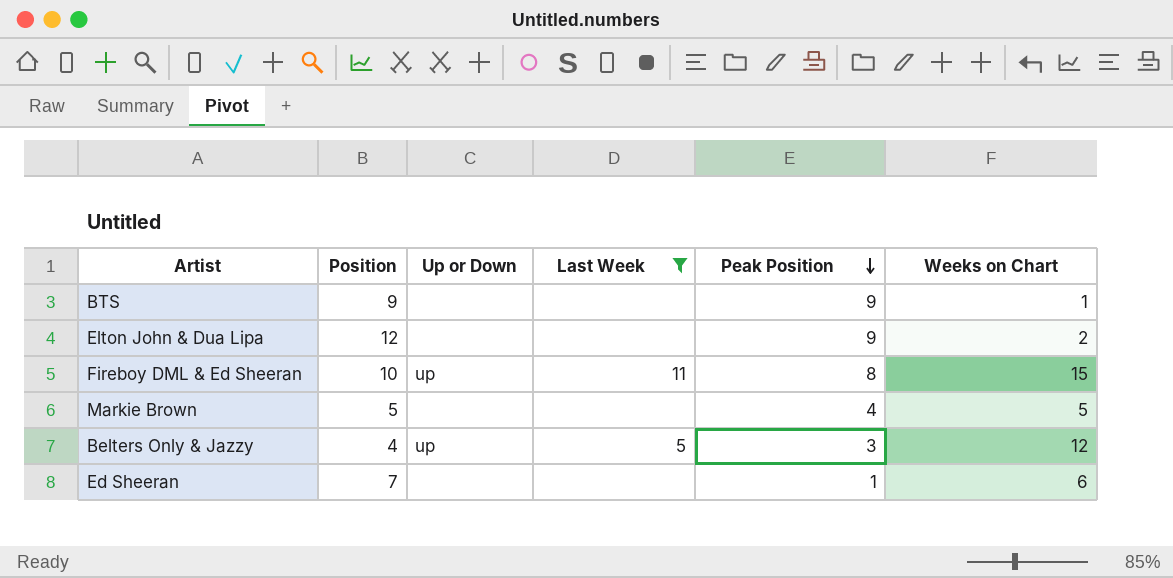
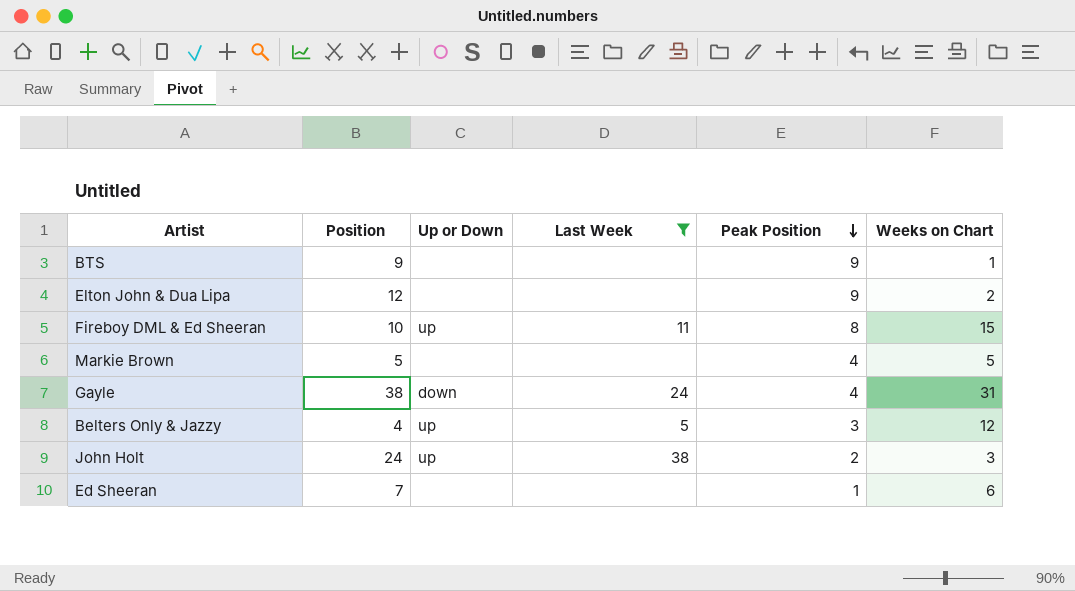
row Gayle: none -> 38 | down | 24 | 4 | 31
row John Holt: none -> 24 | up | 38 | 2 | 3

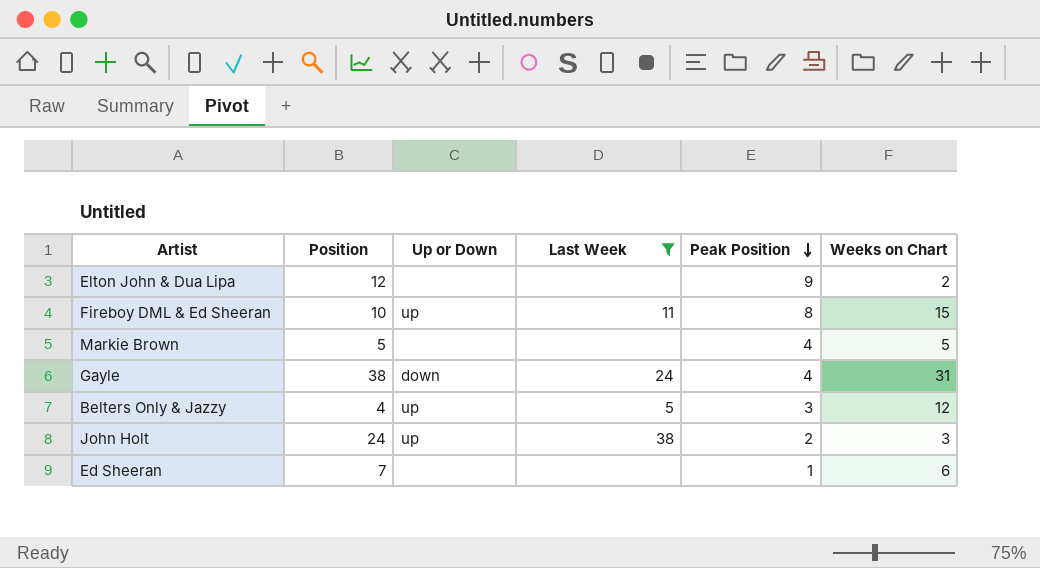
row BTS: 9 | none | none | 9 | 1 -> none

